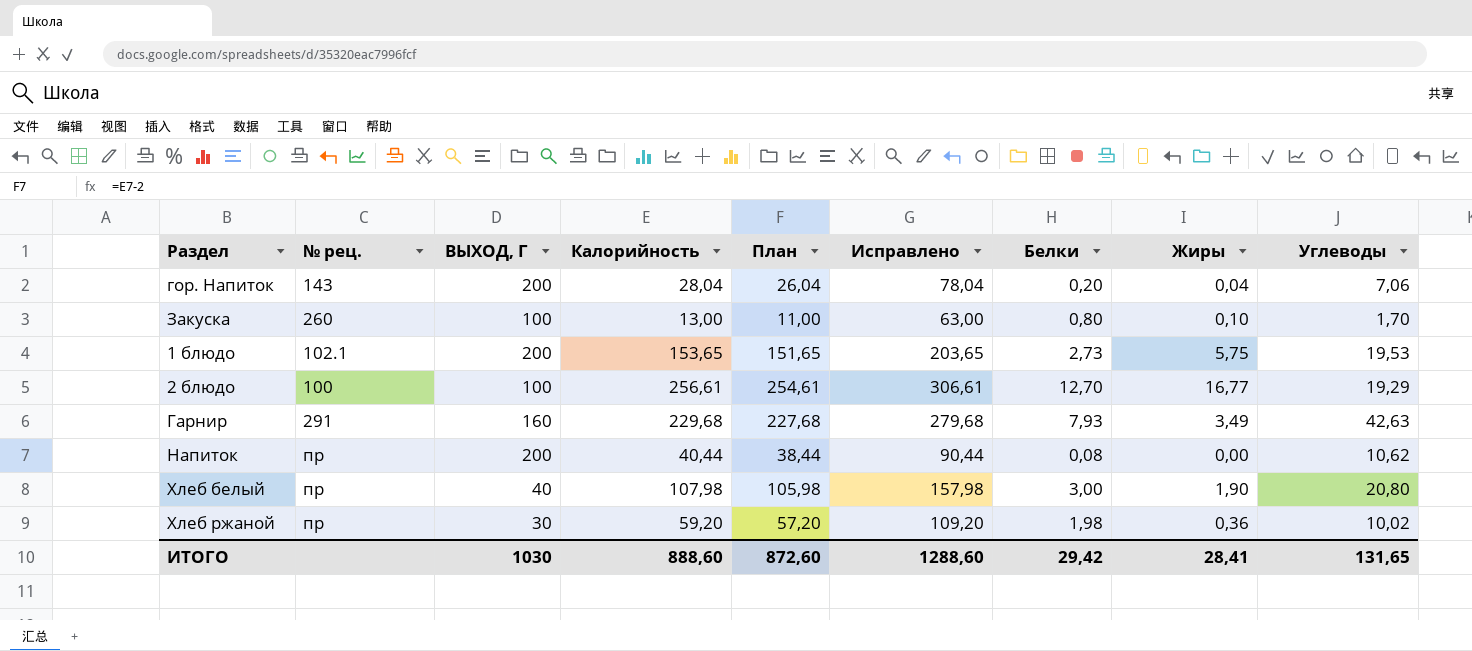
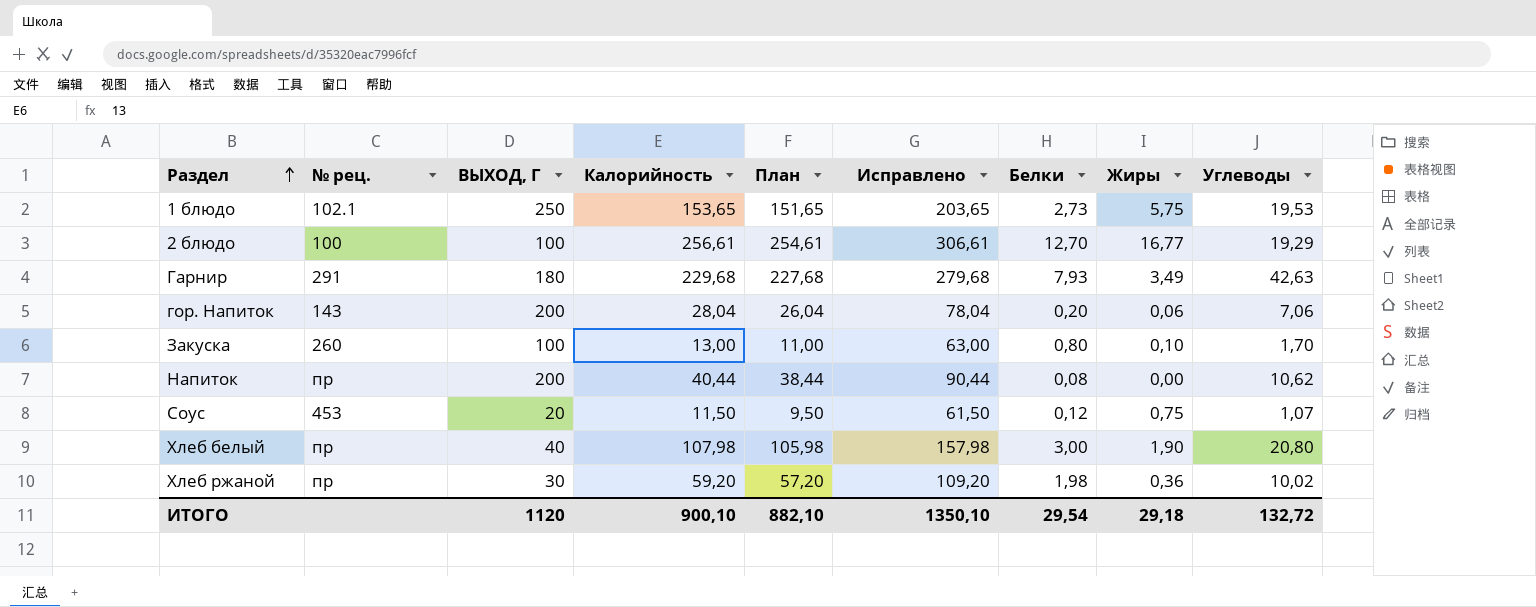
row order: none -> Раздел ascending
1 блюдо | ВЫХОД, Г: 200 -> 250
Гарнир | ВЫХОД, Г: 160 -> 180
гор. Напиток | Жиры: 0,04 -> 0,06
row Соус: none -> 453 | 20 | 11,50 | 9,50 | 61,50 | 0,12 | 0,75 | 1,07
ИТОГО | ВЫХОД, Г: 1030 -> 1120
ИТОГО | Калорийность: 888,60 -> 900,10
ИТОГО | План: 872,60 -> 882,10
ИТОГО | Исправлено: 1288,60 -> 1350,10
ИТОГО | Белки: 29,42 -> 29,54
ИТОГО | Жиры: 28,41 -> 29,18
ИТОГО | Углеводы: 131,65 -> 132,72

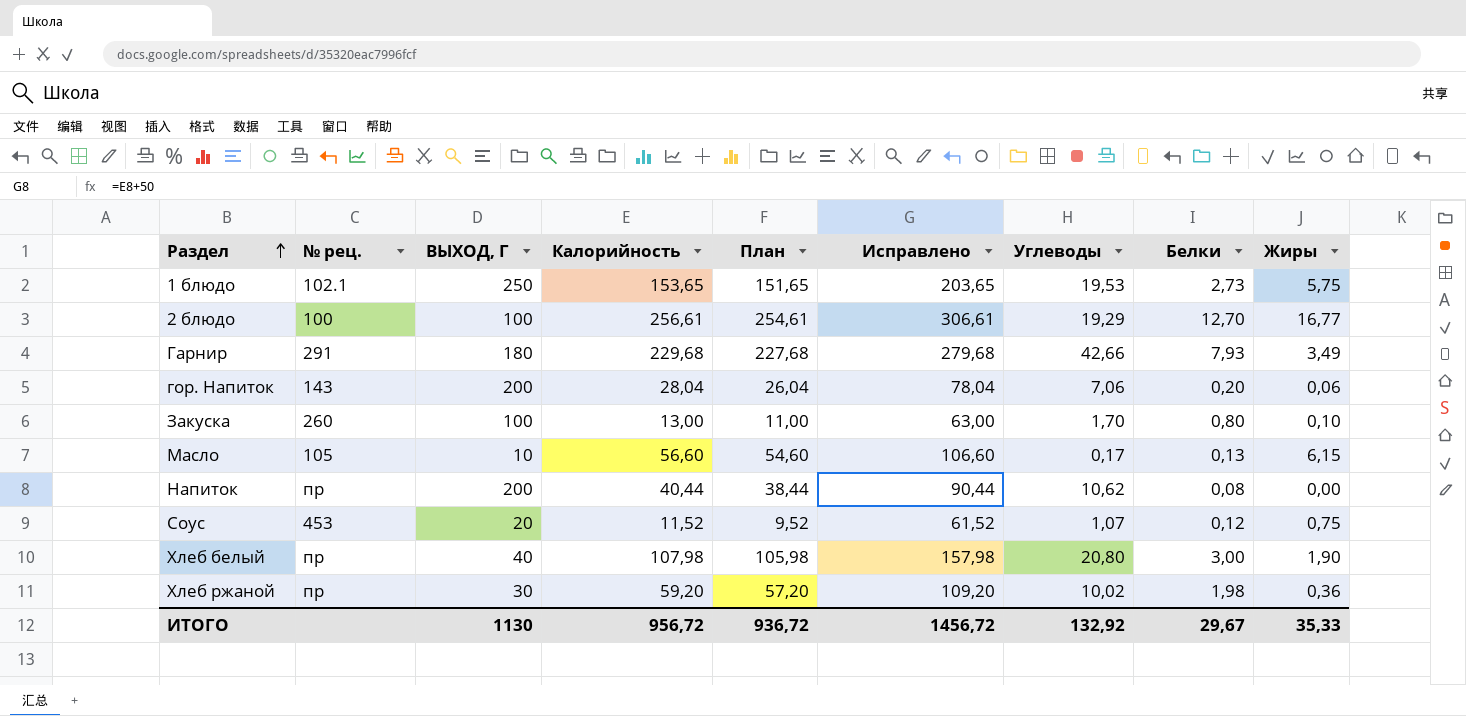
column Углеводы | position: 9 -> 7
Гарнир | Углеводы: 42,63 -> 42,66
row Масло: none -> 105 | 10 | 56,60 | 54,60 | 106,60 | 0,17 | 0,13 | 6,15
Соус | Калорийность: 11,50 -> 11,52
Соус | План: 9,50 -> 9,52
Соус | Исправлено: 61,50 -> 61,52
ИТОГО | ВЫХОД, Г: 1120 -> 1130
ИТОГО | Калорийность: 900,10 -> 956,72
ИТОГО | План: 882,10 -> 936,72
ИТОГО | Исправлено: 1350,10 -> 1456,72
ИТОГО | Углеводы: 132,72 -> 132,92
ИТОГО | Белки: 29,54 -> 29,67
ИТОГО | Жиры: 29,18 -> 35,33

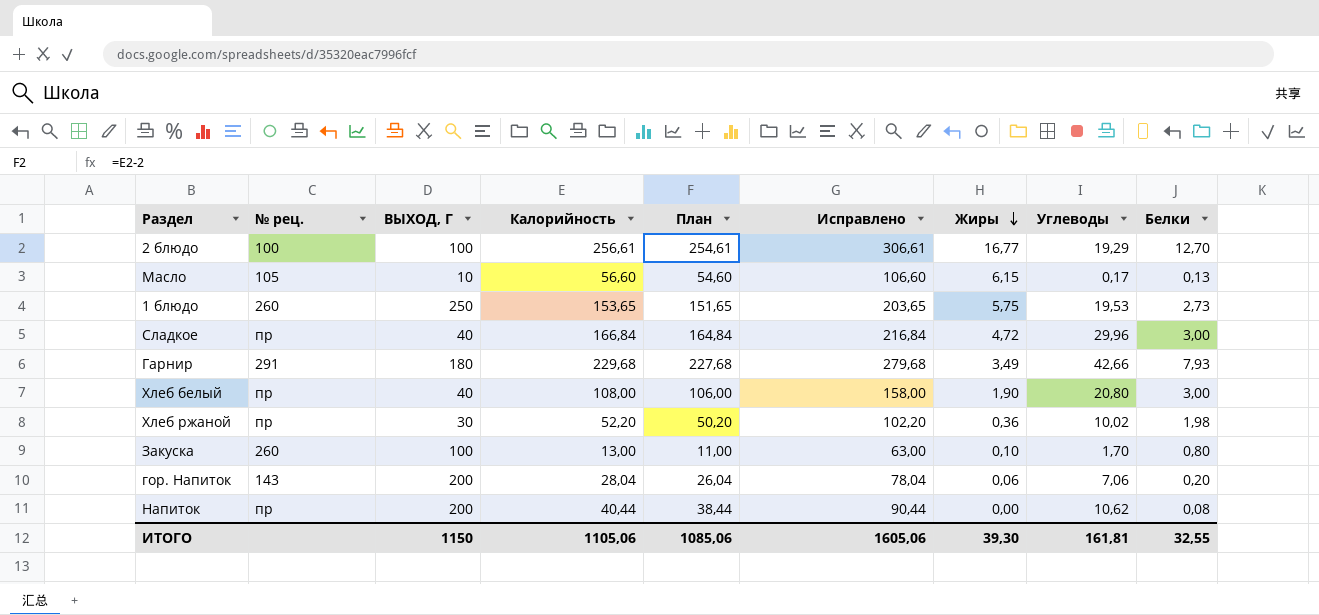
row order: Раздел ascending -> Жиры descending
column Жиры | position: 9 -> 7
row Соус: 453 | 20 | 11,52 | 9,52 | 61,52 | 1,07 | 0,12 | 0,75 -> none
1 блюдо | № рец.: 102.1 -> 260
row Сладкое: none -> пр | 40 | 166,84 | 164,84 | 216,84 | 4,72 | 29,96 | 3,00
Хлеб белый | Калорийность: 107,98 -> 108,00
Хлеб белый | План: 105,98 -> 106,00
Хлеб белый | Исправлено: 157,98 -> 158,00
Хлеб ржаной | Калорийность: 59,20 -> 52,20
Хлеб ржаной | План: 57,20 -> 50,20
Хлеб ржаной | Исправлено: 109,20 -> 102,20
ИТОГО | ВЫХОД, Г: 1130 -> 1150
ИТОГО | Калорийность: 956,72 -> 1105,06
ИТОГО | План: 936,72 -> 1085,06
ИТОГО | Исправлено: 1456,72 -> 1605,06
ИТОГО | Жиры: 35,33 -> 39,30
ИТОГО | Углеводы: 132,92 -> 161,81
ИТОГО | Белки: 29,67 -> 32,55

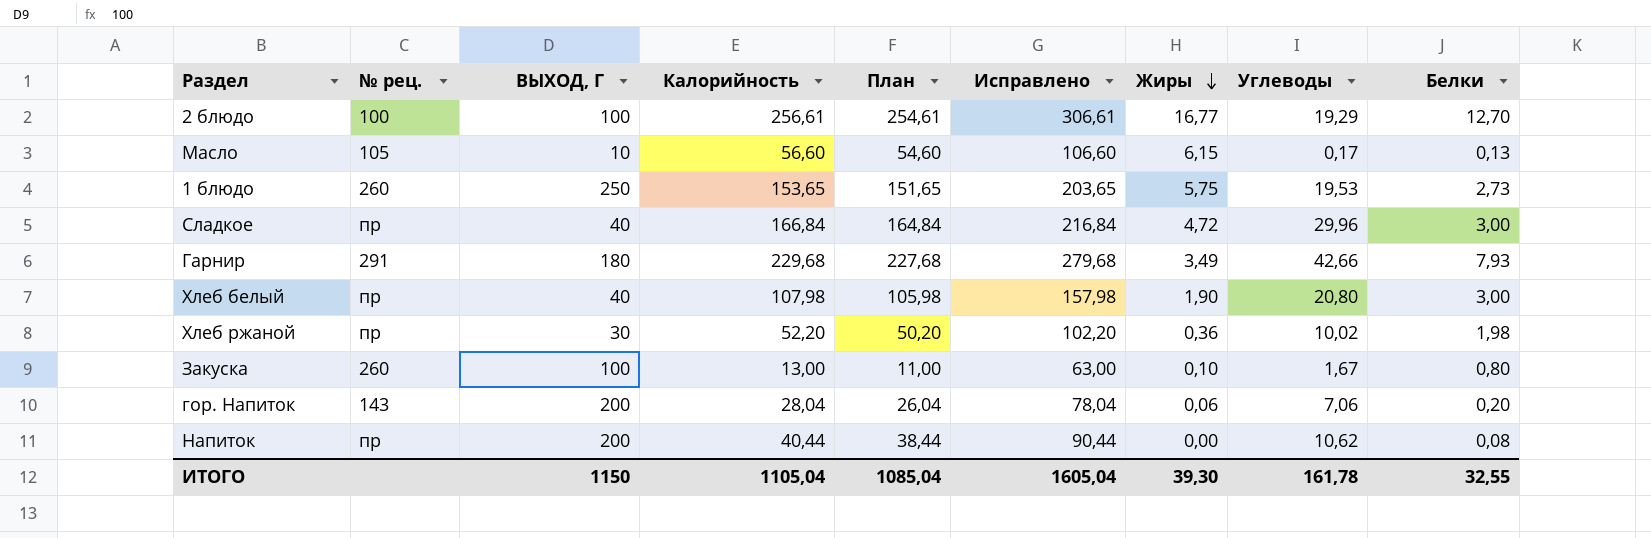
Хлеб белый | Калорийность: 108,00 -> 107,98
Хлеб белый | План: 106,00 -> 105,98
Хлеб белый | Исправлено: 158,00 -> 157,98
Закуска | Углеводы: 1,70 -> 1,67
ИТОГО | Калорийность: 1105,06 -> 1105,04
ИТОГО | План: 1085,06 -> 1085,04
ИТОГО | Исправлено: 1605,06 -> 1605,04
ИТОГО | Углеводы: 161,81 -> 161,78

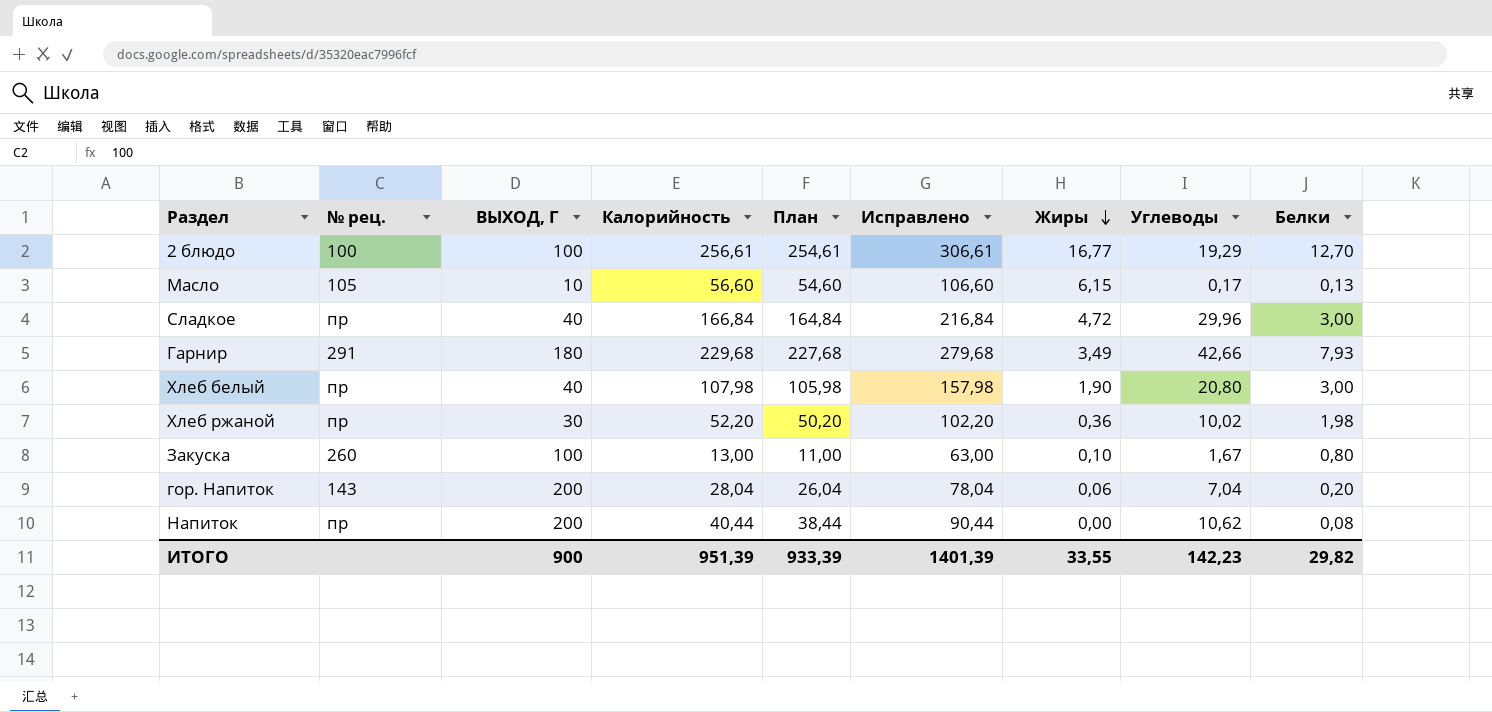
row 1 блюдо: 260 | 250 | 153,65 | 151,65 | 203,65 | 5,75 | 19,53 | 2,73 -> none
гор. Напиток | Углеводы: 7,06 -> 7,04
ИТОГО | ВЫХОД, Г: 1150 -> 900
ИТОГО | Калорийность: 1105,04 -> 951,39
ИТОГО | План: 1085,04 -> 933,39
ИТОГО | Исправлено: 1605,04 -> 1401,39
ИТОГО | Жиры: 39,30 -> 33,55
ИТОГО | Углеводы: 161,78 -> 142,23
ИТОГО | Белки: 32,55 -> 29,82

